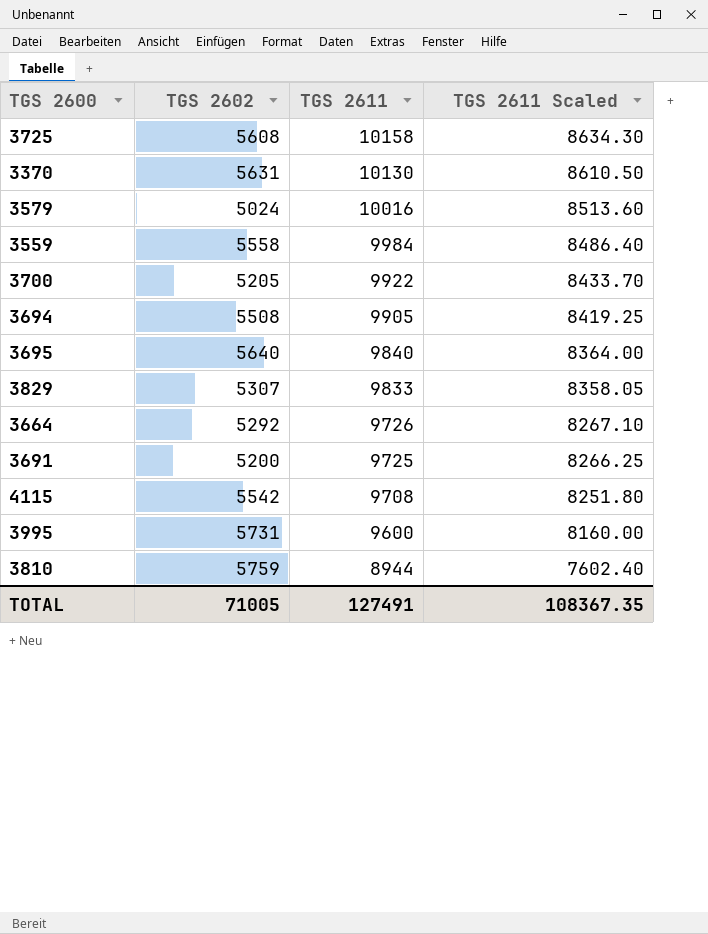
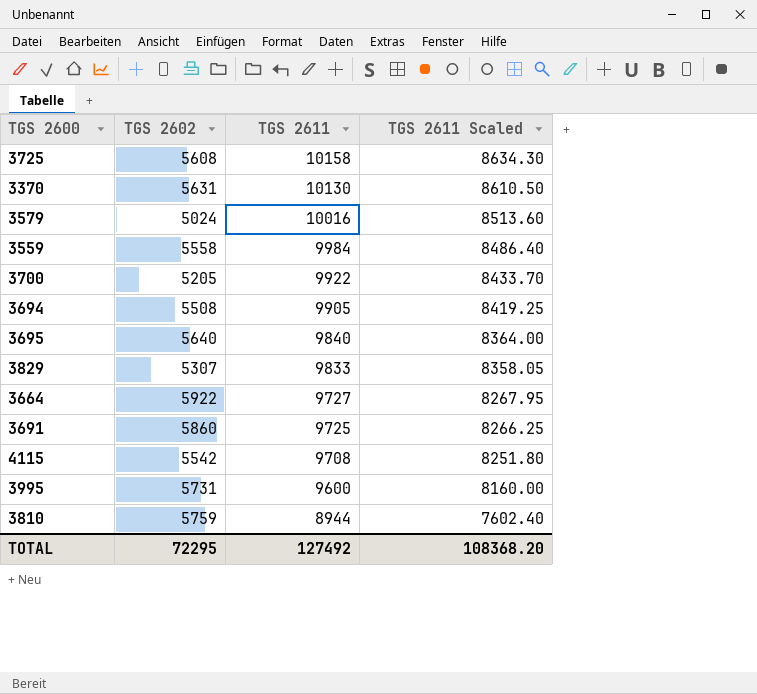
3664 | TGS 2602: 5292 -> 5922
3664 | TGS 2611: 9726 -> 9727
3664 | TGS 2611 Scaled: 8267.10 -> 8267.95
3691 | TGS 2602: 5200 -> 5860
TOTAL | TGS 2602: 71005 -> 72295
TOTAL | TGS 2611: 127491 -> 127492
TOTAL | TGS 2611 Scaled: 108367.35 -> 108368.20

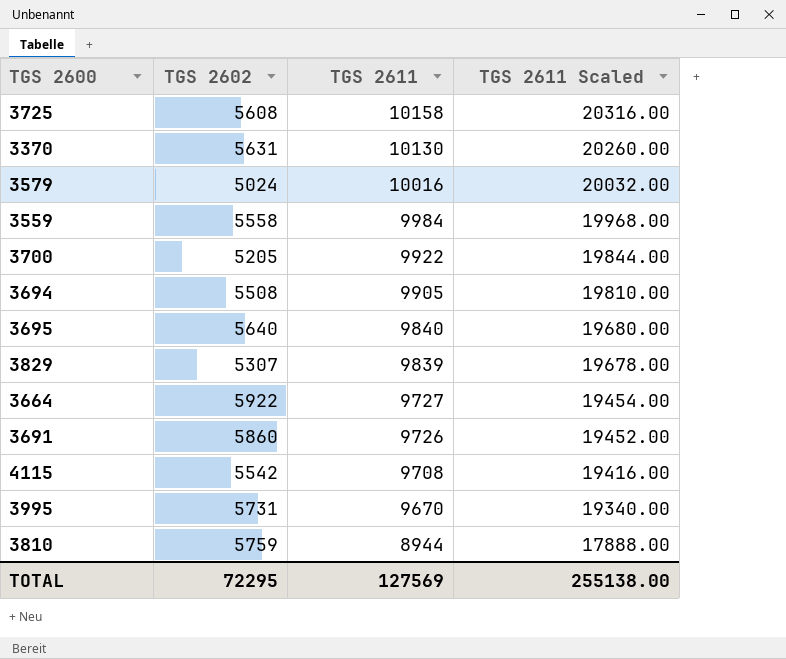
column TGS 2611 Scaled | formula: [TGS 2611] * 0.85 -> [TGS 2611] * 2
3829 | TGS 2611: 9833 -> 9839
3691 | TGS 2611: 9725 -> 9726
3995 | TGS 2611: 9600 -> 9670
TOTAL | TGS 2611: 127492 -> 127569
TOTAL | TGS 2611 Scaled: 108368.20 -> 255138.00

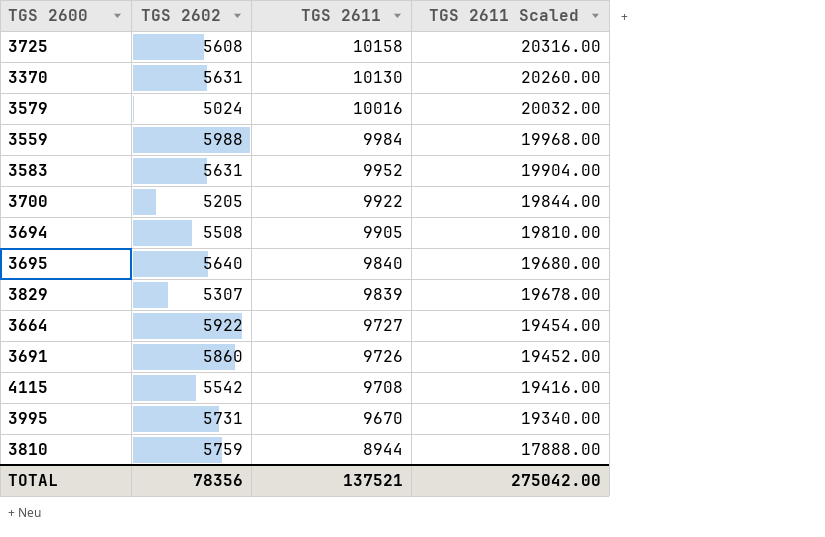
3559 | TGS 2602: 5558 -> 5988
row 3583: none -> 5631 | 9952 | 19904.00
TOTAL | TGS 2602: 72295 -> 78356
TOTAL | TGS 2611: 127569 -> 137521
TOTAL | TGS 2611 Scaled: 255138.00 -> 275042.00

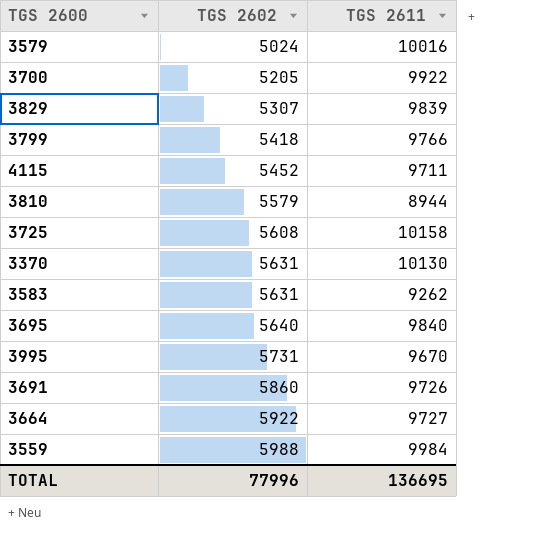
row order: TGS 2611 descending -> TGS 2602 ascending
column TGS 2611 Scaled | formula: [TGS 2611] * 2 -> none
row 3694: 5508 | 9905 | 19810.00 -> none
row 3799: none -> 5418 | 9766
4115 | TGS 2602: 5542 -> 5452
4115 | TGS 2611: 9708 -> 9711
3810 | TGS 2602: 5759 -> 5579
3583 | TGS 2611: 9952 -> 9262
TOTAL | TGS 2602: 78356 -> 77996
TOTAL | TGS 2611: 137521 -> 136695

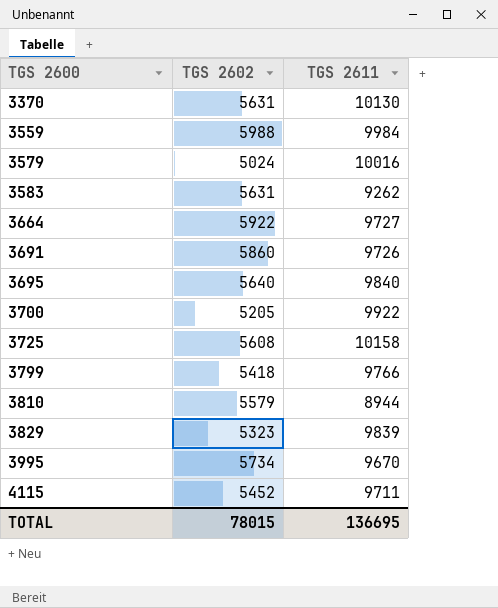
row order: TGS 2602 ascending -> TGS 2600 ascending
3829 | TGS 2602: 5307 -> 5323
3995 | TGS 2602: 5731 -> 5734
TOTAL | TGS 2602: 77996 -> 78015

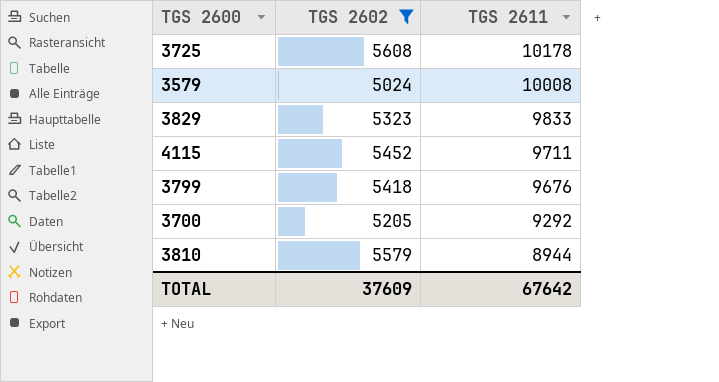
filter: none -> TGS 2602 <= 5608
row order: TGS 2600 ascending -> TGS 2611 descending
3725 | TGS 2611: 10158 -> 10178
3579 | TGS 2611: 10016 -> 10008
3829 | TGS 2611: 9839 -> 9833
3799 | TGS 2611: 9766 -> 9676
3700 | TGS 2611: 9922 -> 9292
TOTAL | TGS 2602: 78015 -> 37609
TOTAL | TGS 2611: 136695 -> 67642

